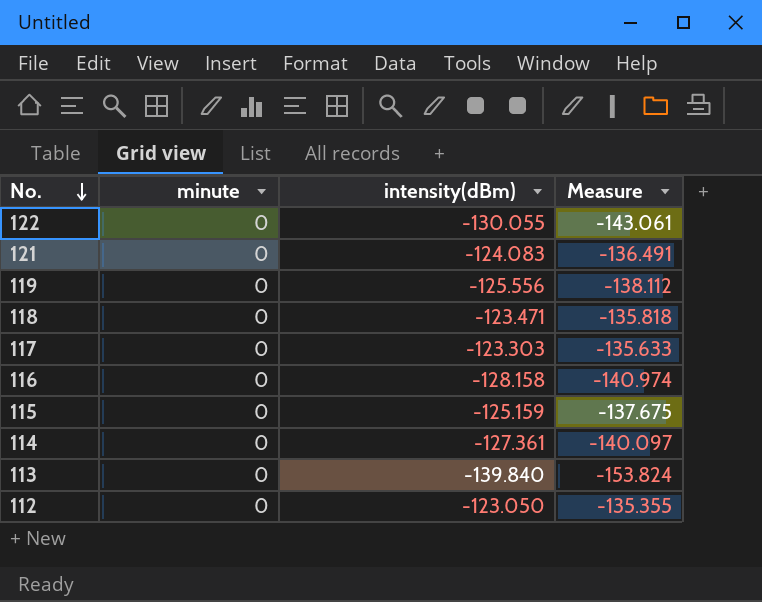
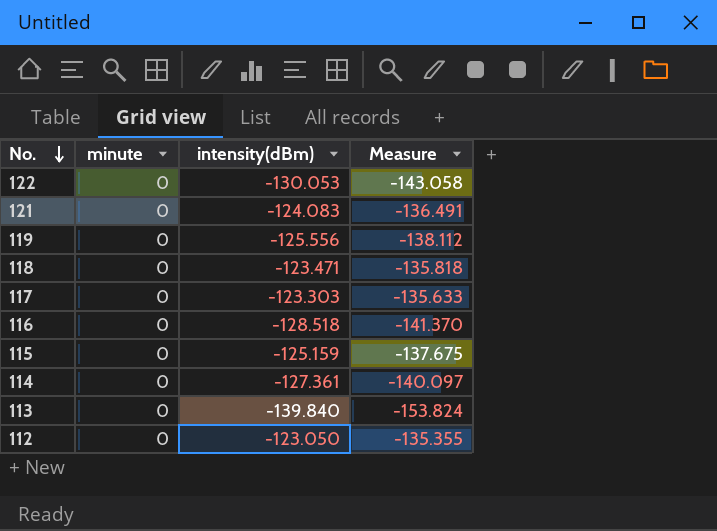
122 | intensity(dBm): -130.055 -> -130.053
122 | Measure: -143.061 -> -143.058
116 | intensity(dBm): -128.158 -> -128.518
116 | Measure: -140.974 -> -141.370

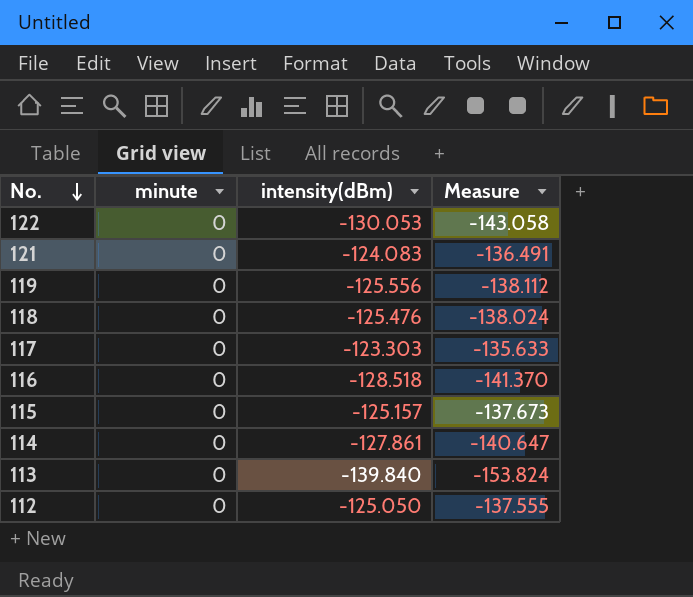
118 | intensity(dBm): -123.471 -> -125.476
118 | Measure: -135.818 -> -138.024
115 | intensity(dBm): -125.159 -> -125.157
115 | Measure: -137.675 -> -137.673
114 | intensity(dBm): -127.361 -> -127.861
114 | Measure: -140.097 -> -140.647
112 | intensity(dBm): -123.050 -> -125.050
112 | Measure: -135.355 -> -137.555

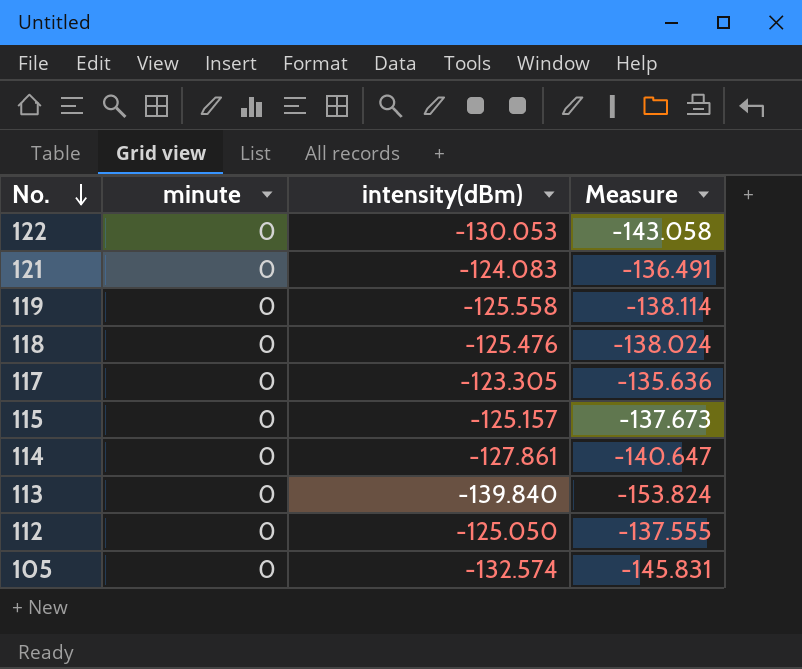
row 116: 0 | -128.518 | -141.370 -> none
119 | intensity(dBm): -125.556 -> -125.558
119 | Measure: -138.112 -> -138.114
117 | intensity(dBm): -123.303 -> -123.305
117 | Measure: -135.633 -> -135.636
row 105: none -> 0 | -132.574 | -145.831

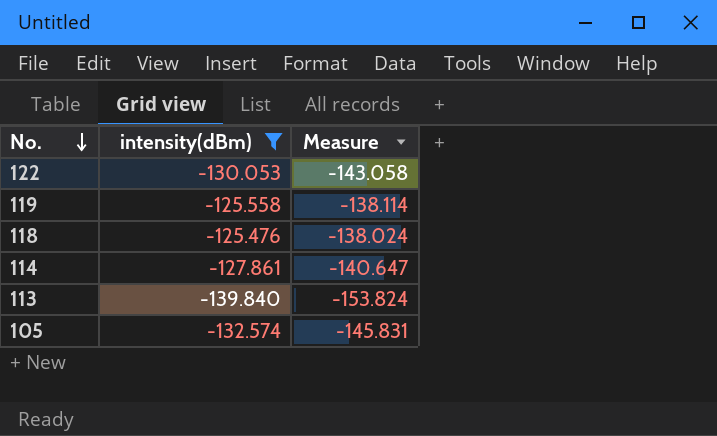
filter: none -> intensity(dBm) <= -125.476
column minute | position: 2 -> none

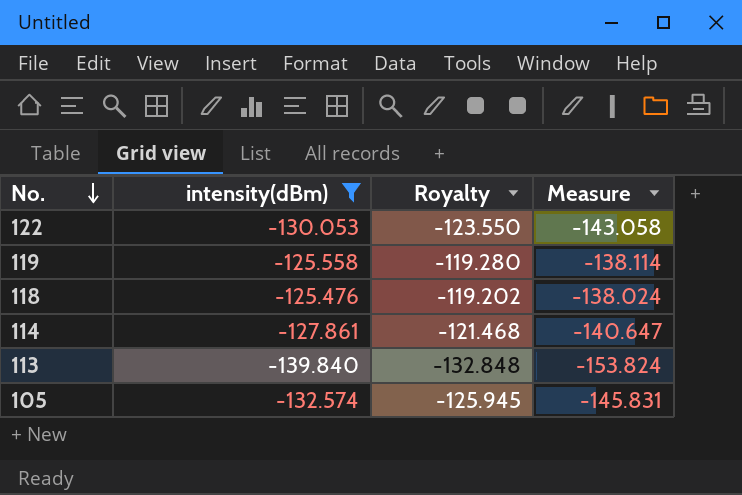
column Royalty | formula: none -> [intensity(dBm)] * 0.95

